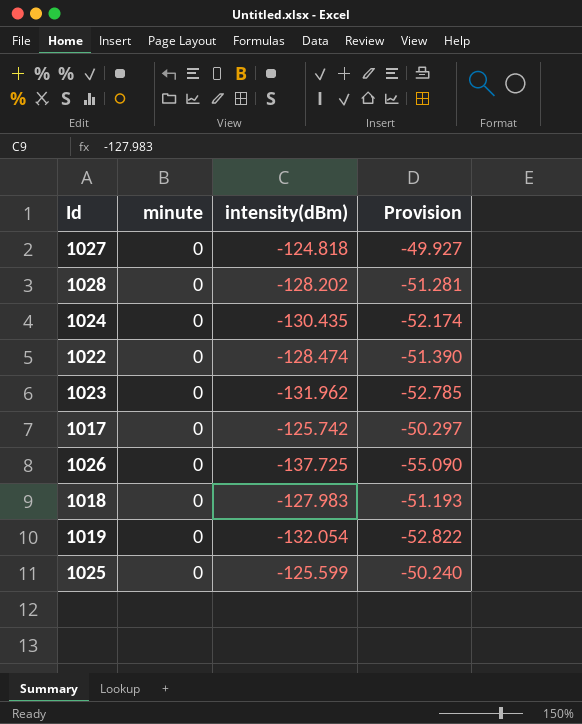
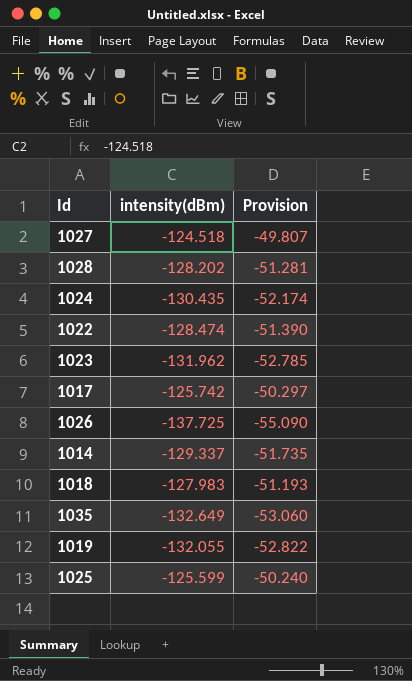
column minute | position: 2 -> none
1027 | intensity(dBm): -124.818 -> -124.518
1027 | Provision: -49.927 -> -49.807
row 1014: none -> -129.337 | -51.735
row 1035: none -> -132.649 | -53.060
1019 | intensity(dBm): -132.054 -> -132.055

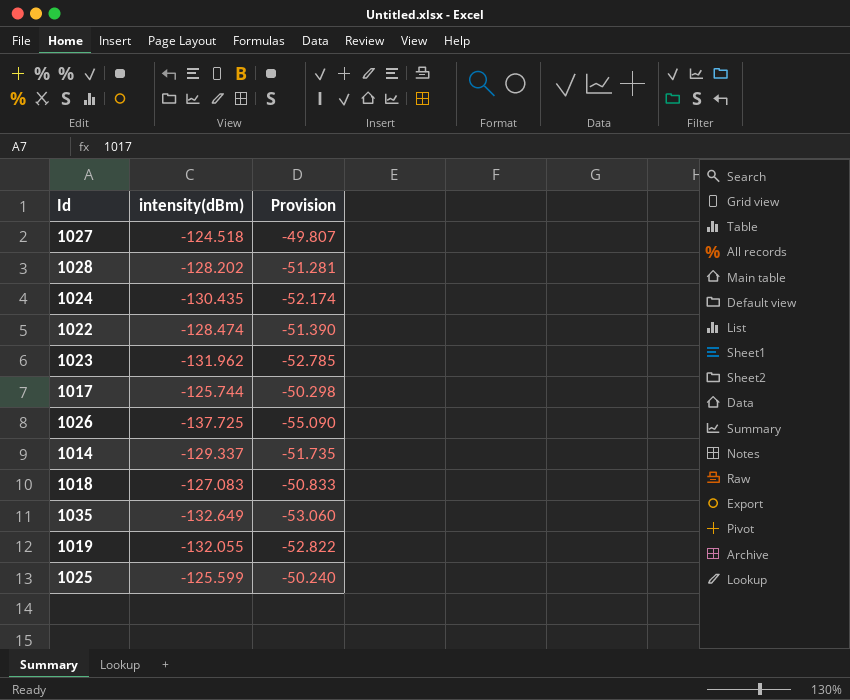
1017 | intensity(dBm): -125.742 -> -125.744
1017 | Provision: -50.297 -> -50.298
1018 | intensity(dBm): -127.983 -> -127.083
1018 | Provision: -51.193 -> -50.833

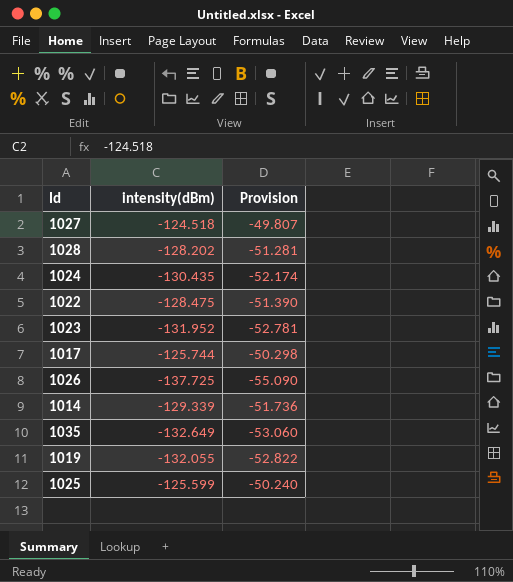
row 1018: -127.083 | -50.833 -> none
1022 | intensity(dBm): -128.474 -> -128.475
1023 | intensity(dBm): -131.962 -> -131.952
1023 | Provision: -52.785 -> -52.781
1014 | intensity(dBm): -129.337 -> -129.339
1014 | Provision: -51.735 -> -51.736

